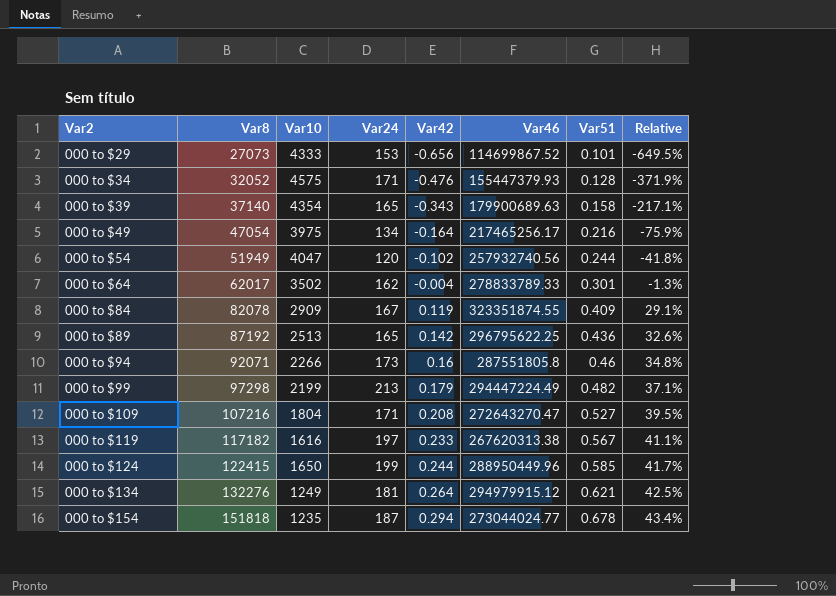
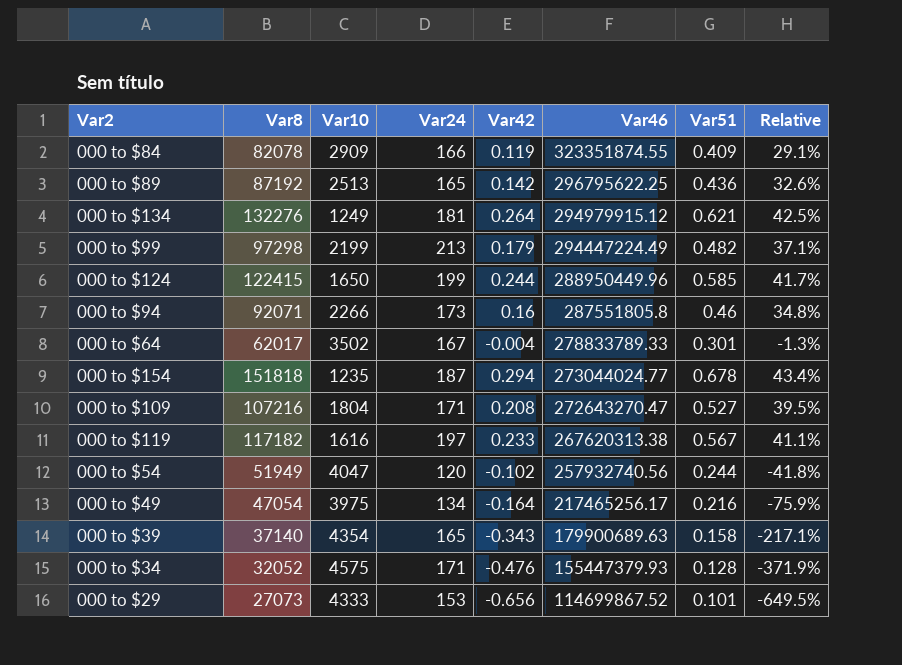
row order: Var2 ascending -> Var46 descending
000 to $84 | Var24: 167 -> 166
000 to $64 | Var24: 162 -> 167

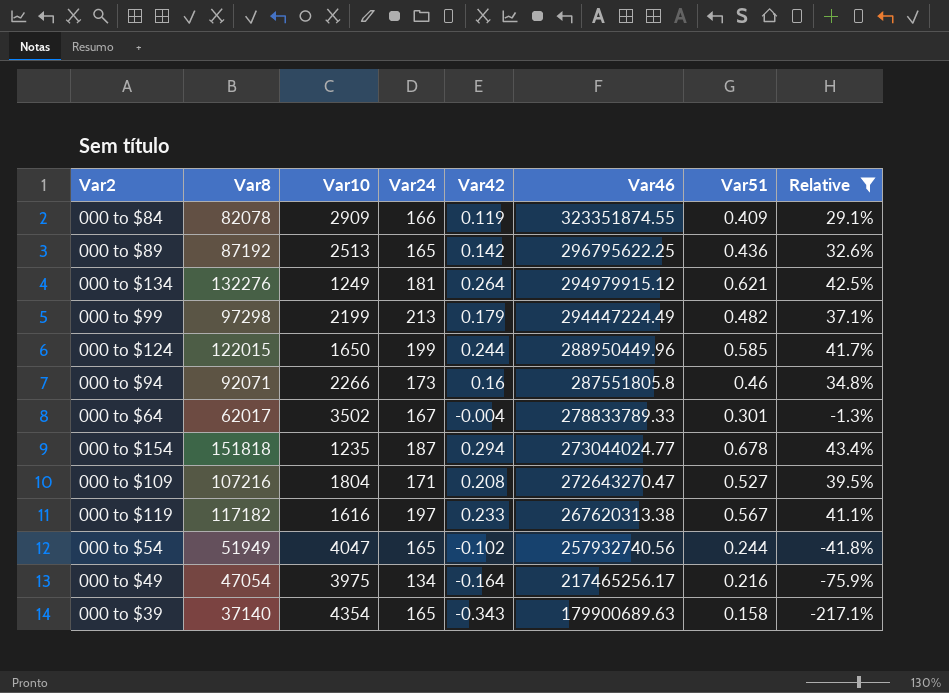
filter: none -> Relative >= -217.1%
000 to $124 | Var8: 122415 -> 122015
000 to $54 | Var24: 120 -> 165

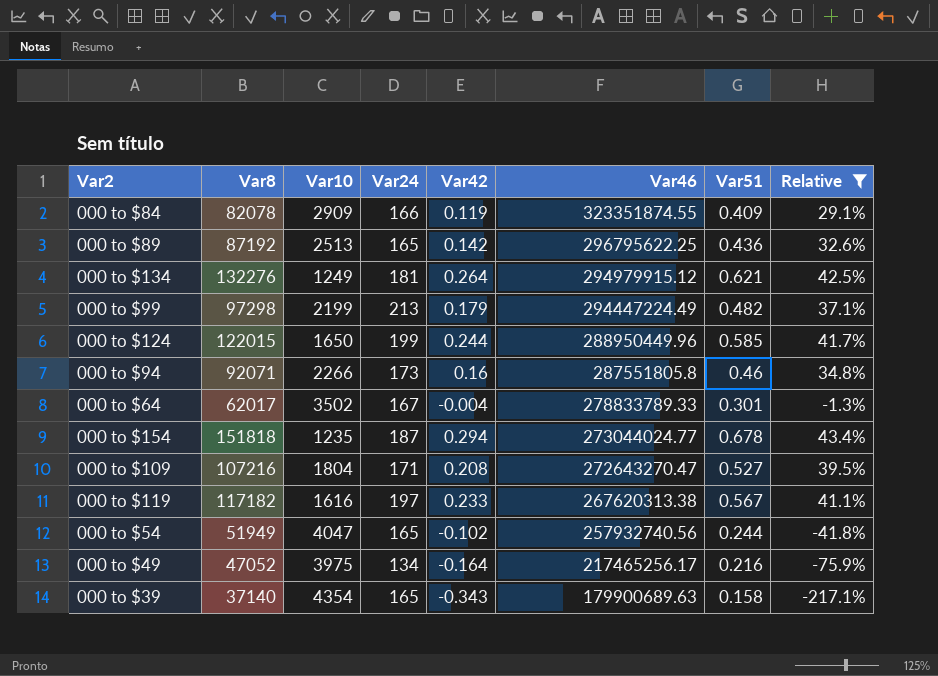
000 to $49 | Var8: 47054 -> 47052

